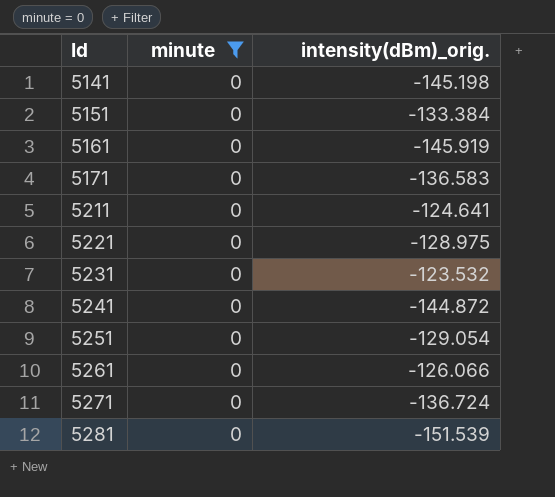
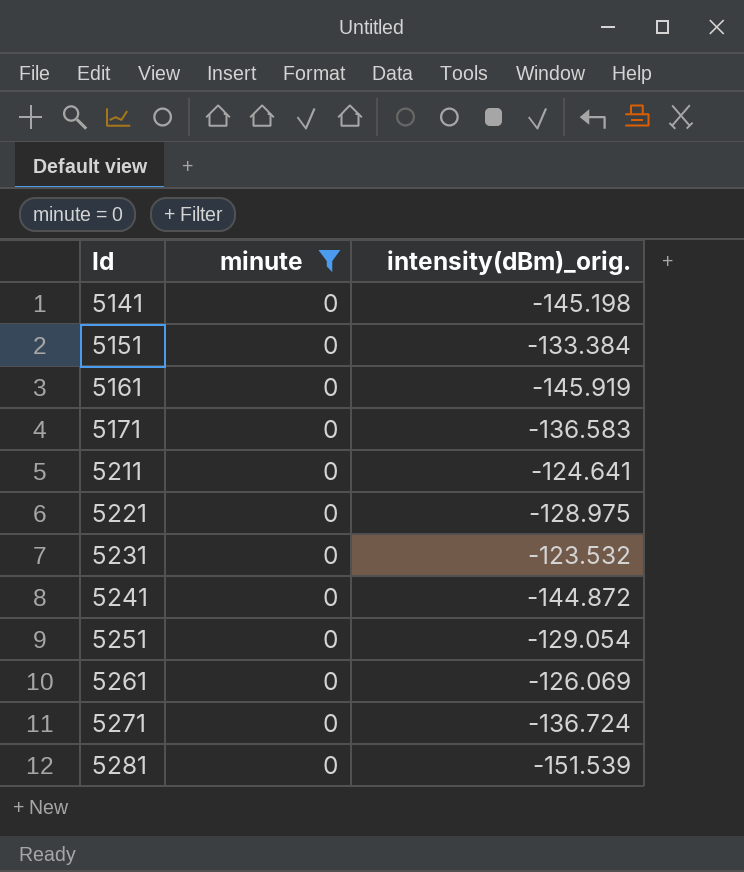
5261 | intensity(dBm)_orig.: -126.066 -> -126.069

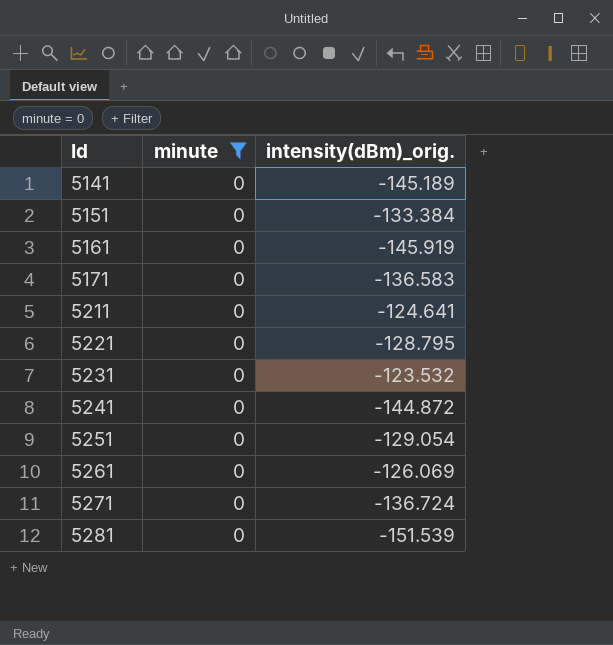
5141 | intensity(dBm)_orig.: -145.198 -> -145.189
5221 | intensity(dBm)_orig.: -128.975 -> -128.795

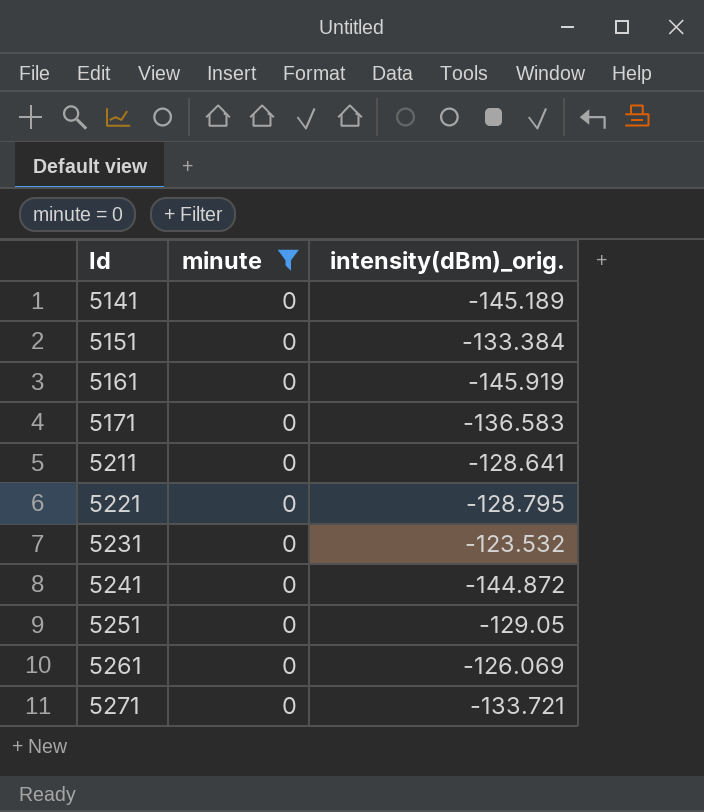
row 5281: 0 | -151.539 -> none
5211 | intensity(dBm)_orig.: -124.641 -> -128.641
5251 | intensity(dBm)_orig.: -129.054 -> -129.05
5271 | intensity(dBm)_orig.: -136.724 -> -133.721

